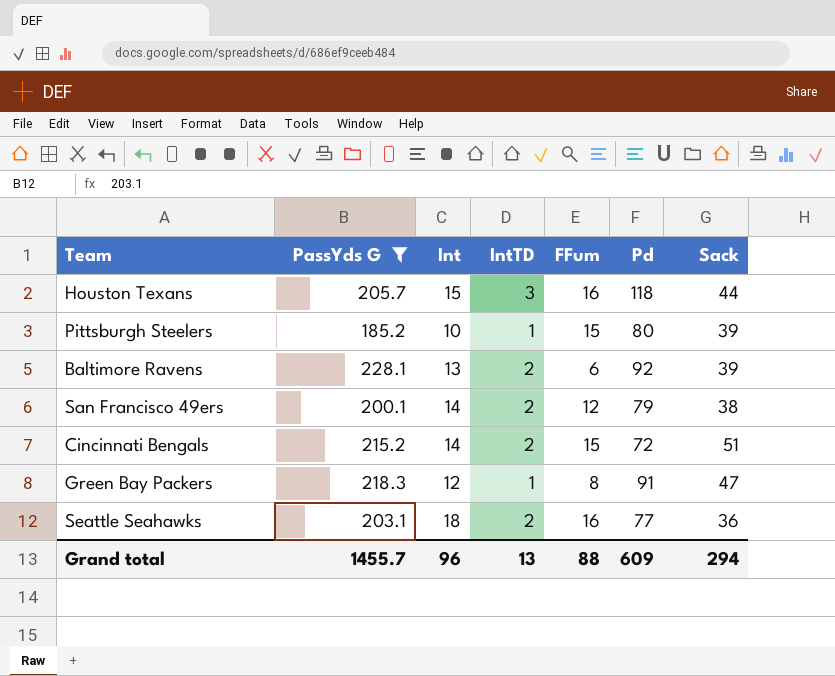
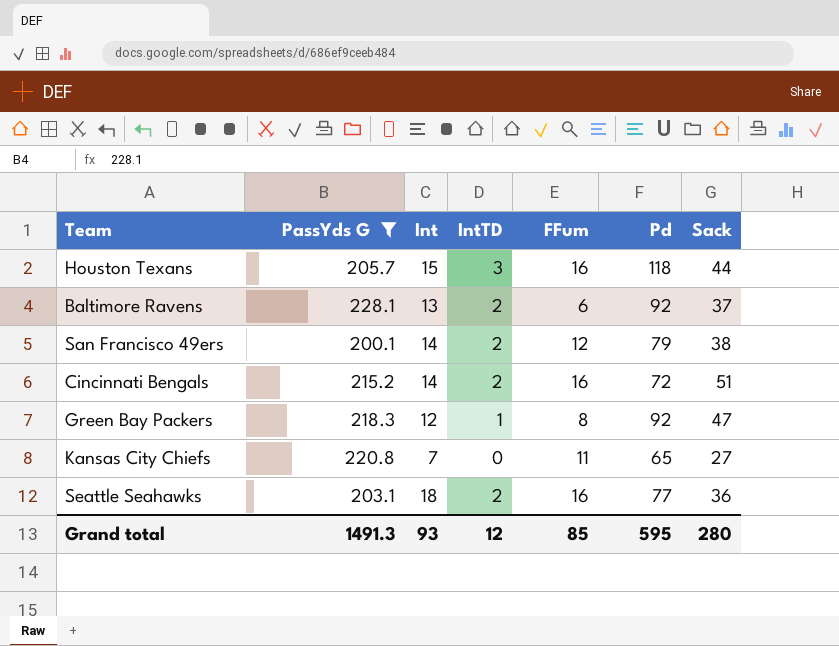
row Pittsburgh Steelers: 185.2 | 10 | 1 | 15 | 80 | 39 -> none
Baltimore Ravens | Sack: 39 -> 37
Cincinnati Bengals | FFum: 15 -> 16
Green Bay Packers | Pd: 91 -> 92
row Kansas City Chiefs: none -> 220.8 | 7 | 0 | 11 | 65 | 27
Grand total | PassYds G: 1455.7 -> 1491.3
Grand total | Int: 96 -> 93
Grand total | IntTD: 13 -> 12
Grand total | FFum: 88 -> 85
Grand total | Pd: 609 -> 595
Grand total | Sack: 294 -> 280

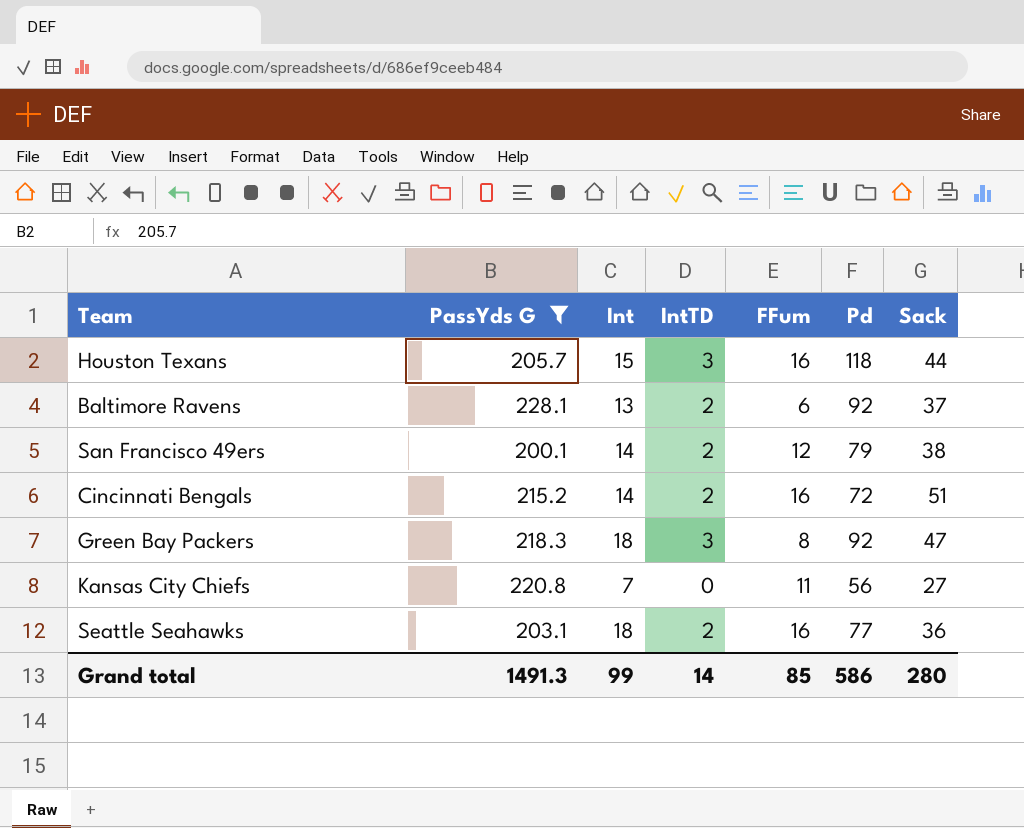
Green Bay Packers | Int: 12 -> 18
Green Bay Packers | IntTD: 1 -> 3
Kansas City Chiefs | Pd: 65 -> 56
Grand total | Int: 93 -> 99
Grand total | IntTD: 12 -> 14
Grand total | Pd: 595 -> 586

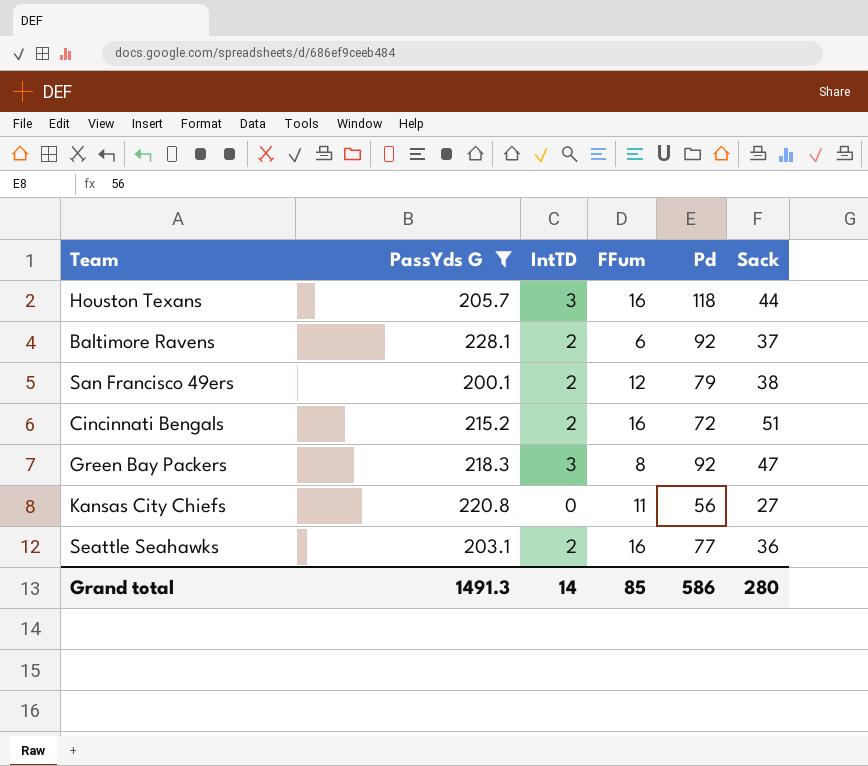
column Int | position: 3 -> none

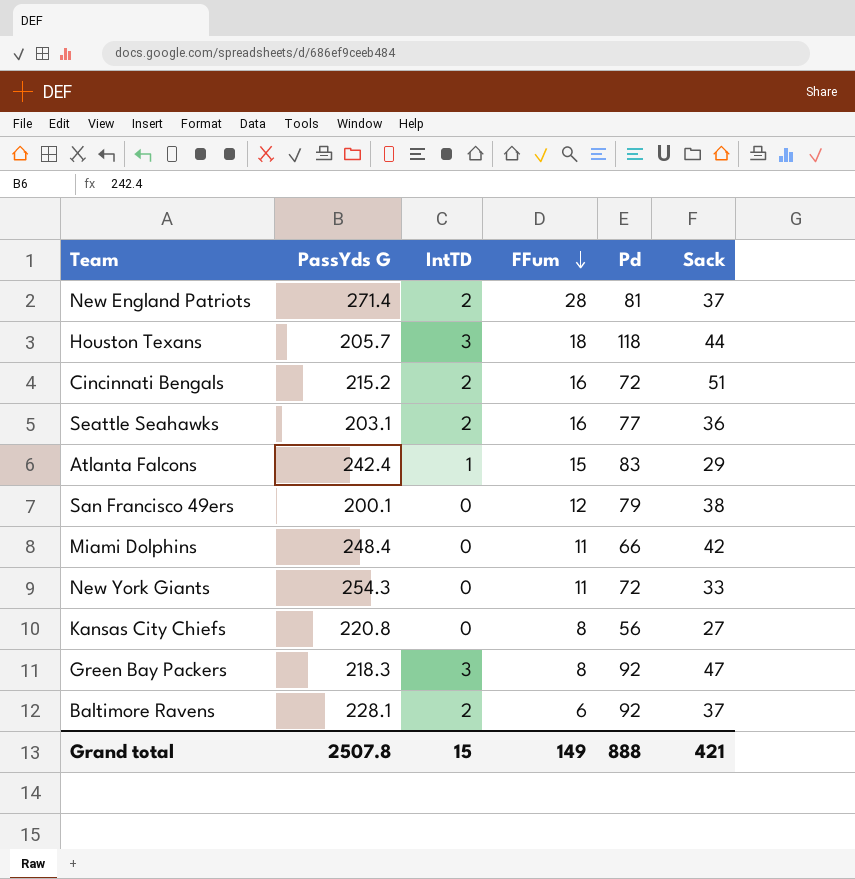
filter: PassYds G <= 228.1 -> none
row order: none -> FFum descending
Houston Texans | FFum: 16 -> 18
San Francisco 49ers | IntTD: 2 -> 0
Kansas City Chiefs | FFum: 11 -> 8
Grand total | PassYds G: 1491.3 -> 2507.8
Grand total | IntTD: 14 -> 15
Grand total | FFum: 85 -> 149
Grand total | Pd: 586 -> 888
Grand total | Sack: 280 -> 421

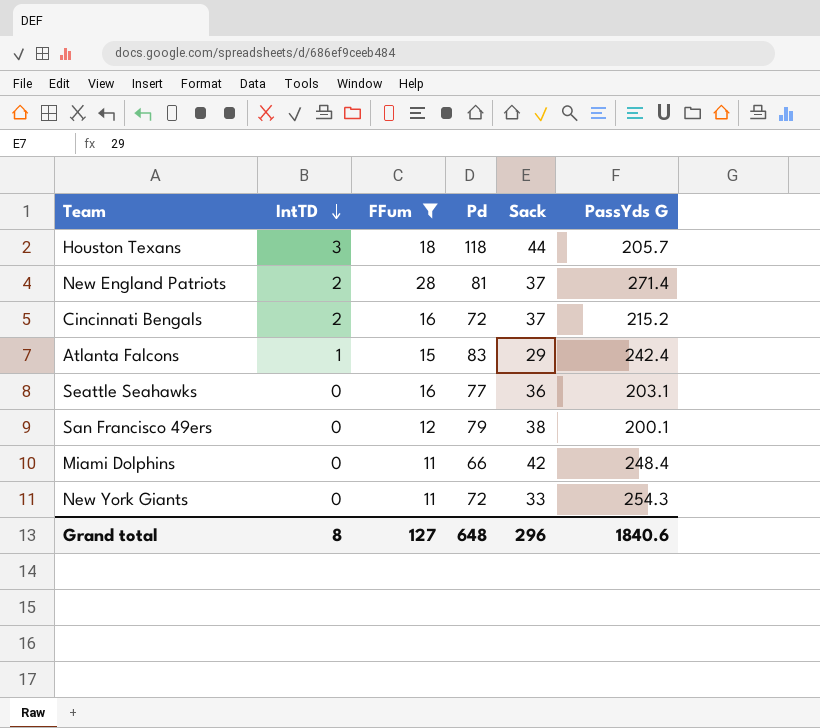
filter: none -> FFum >= 11
row order: FFum descending -> IntTD descending
column PassYds G | position: 2 -> 6
Cincinnati Bengals | Sack: 51 -> 37
Seattle Seahawks | IntTD: 2 -> 0
Grand total | IntTD: 15 -> 8
Grand total | FFum: 149 -> 127
Grand total | Pd: 888 -> 648
Grand total | Sack: 421 -> 296
Grand total | PassYds G: 2507.8 -> 1840.6

